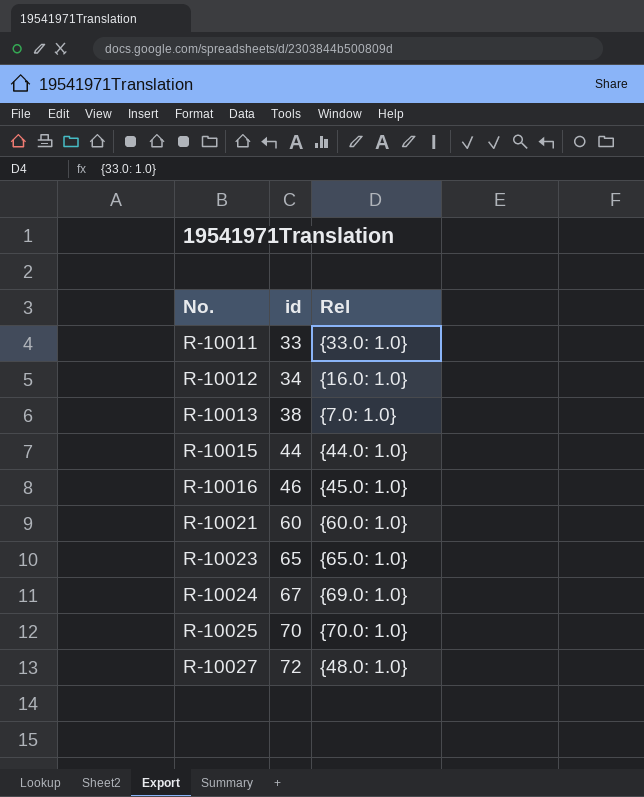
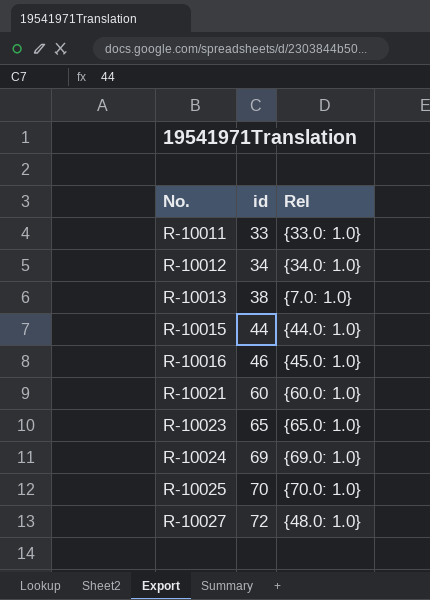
R-10012 | Rel: {16.0: 1.0} -> {34.0: 1.0}
R-10024 | id: 67 -> 69

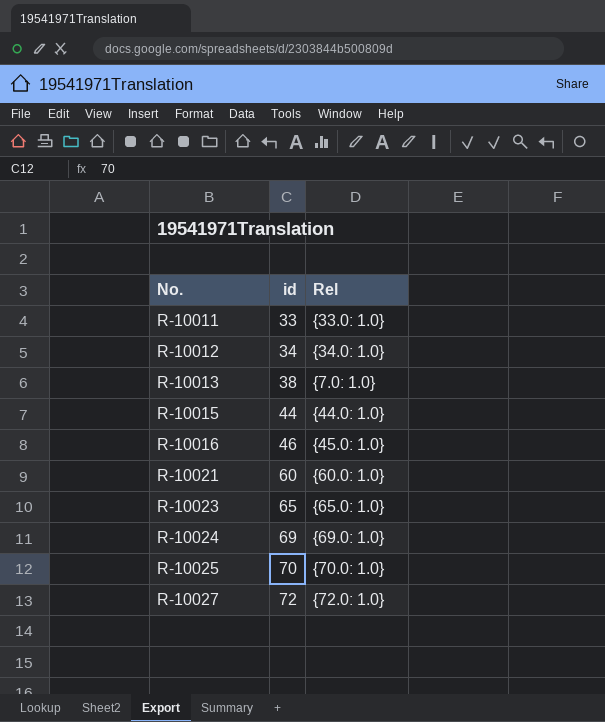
R-10027 | Rel: {48.0: 1.0} -> {72.0: 1.0}

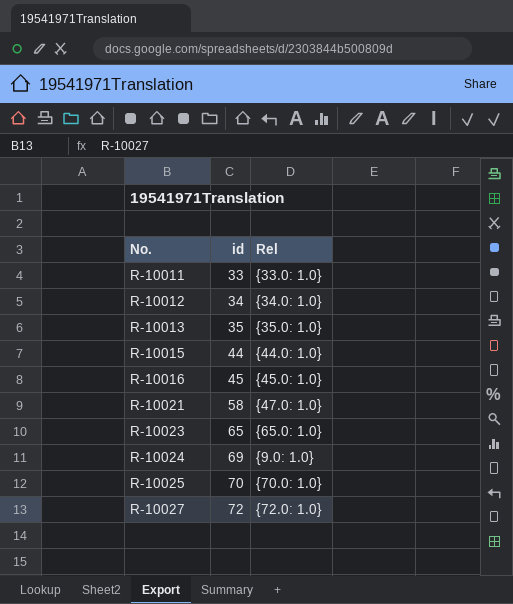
R-10013 | id: 38 -> 35
R-10013 | Rel: {7.0: 1.0} -> {35.0: 1.0}
R-10016 | id: 46 -> 45
R-10021 | id: 60 -> 58
R-10021 | Rel: {60.0: 1.0} -> {47.0: 1.0}
R-10024 | Rel: {69.0: 1.0} -> {9.0: 1.0}

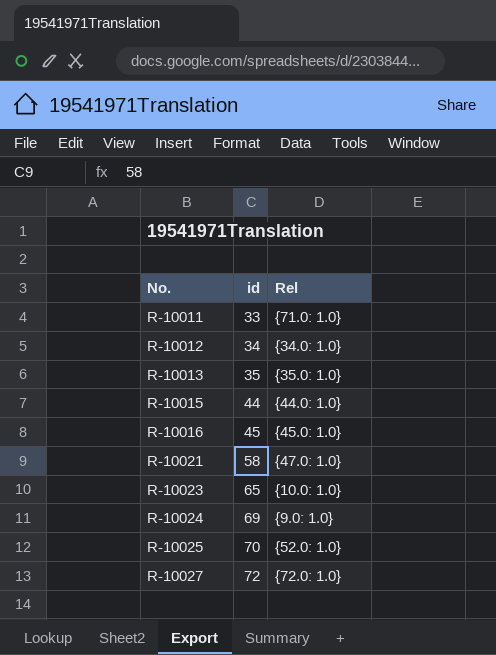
R-10011 | Rel: {33.0: 1.0} -> {71.0: 1.0}
R-10023 | Rel: {65.0: 1.0} -> {10.0: 1.0}
R-10025 | Rel: {70.0: 1.0} -> {52.0: 1.0}

